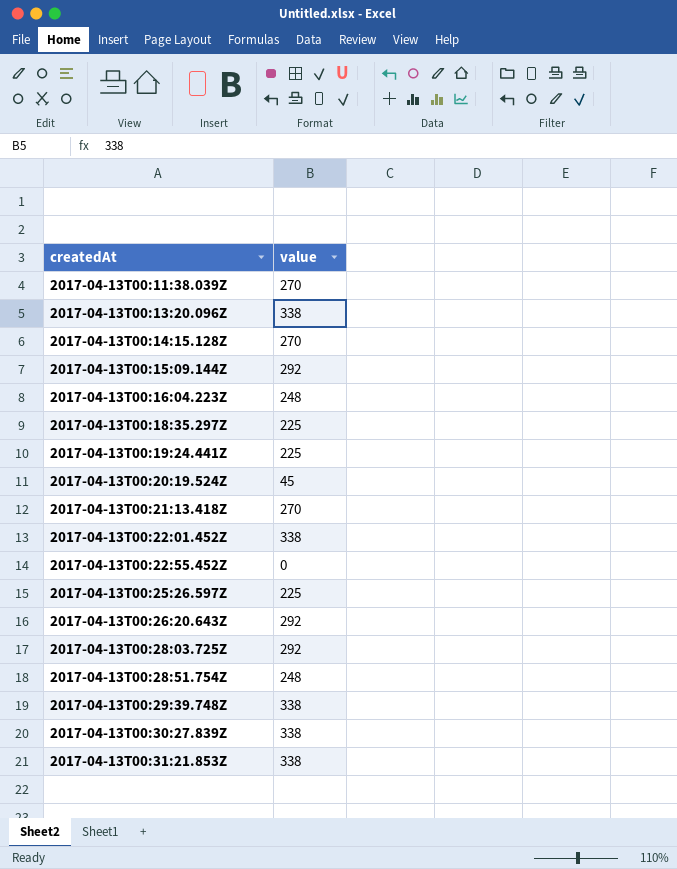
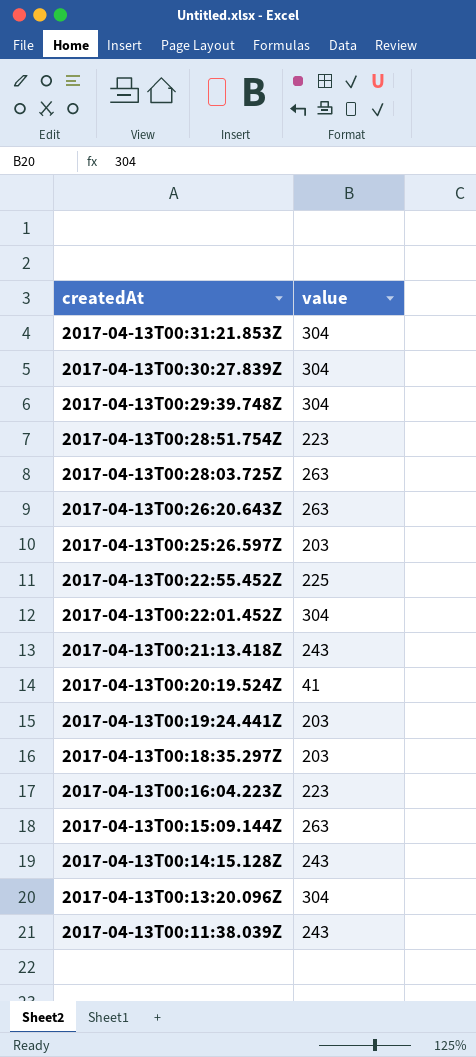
row order: createdAt ascending -> createdAt descending
2017-04-13T00:31:21.853Z | value: 338 -> 304
2017-04-13T00:30:27.839Z | value: 338 -> 304
2017-04-13T00:29:39.748Z | value: 338 -> 304
2017-04-13T00:28:51.754Z | value: 248 -> 223
2017-04-13T00:28:03.725Z | value: 292 -> 263
2017-04-13T00:26:20.643Z | value: 292 -> 263
2017-04-13T00:25:26.597Z | value: 225 -> 203
2017-04-13T00:22:55.452Z | value: 0 -> 225
2017-04-13T00:22:01.452Z | value: 338 -> 304
2017-04-13T00:21:13.418Z | value: 270 -> 243
2017-04-13T00:20:19.524Z | value: 45 -> 41
2017-04-13T00:19:24.441Z | value: 225 -> 203
2017-04-13T00:18:35.297Z | value: 225 -> 203
2017-04-13T00:16:04.223Z | value: 248 -> 223
2017-04-13T00:15:09.144Z | value: 292 -> 263
2017-04-13T00:14:15.128Z | value: 270 -> 243
2017-04-13T00:13:20.096Z | value: 338 -> 304
2017-04-13T00:11:38.039Z | value: 270 -> 243

